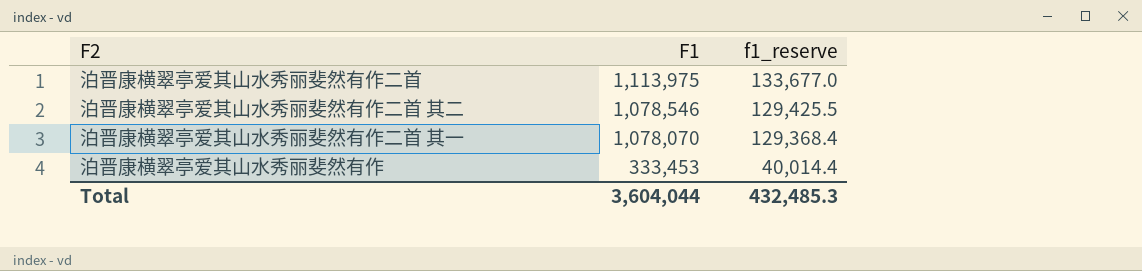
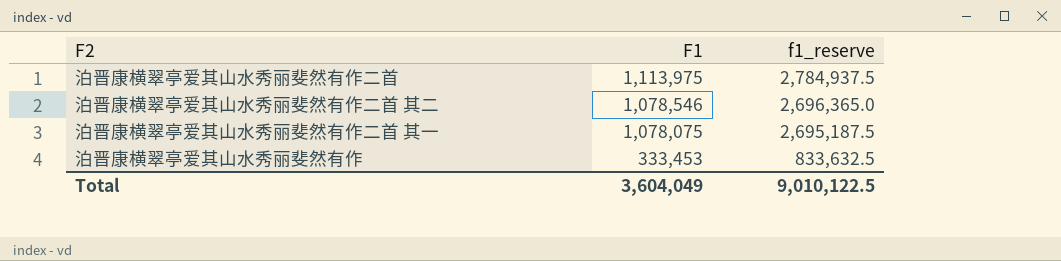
column f1_reserve | formula: [F1] * 0.12 -> [F1] * 2.5
泊晋康横翠亭爱其山水秀丽斐然有作二首 其一 | F1: 1,078,070 -> 1,078,075
Total | F1: 3,604,044 -> 3,604,049
Total | f1_reserve: 432,485.3 -> 9,010,122.5

